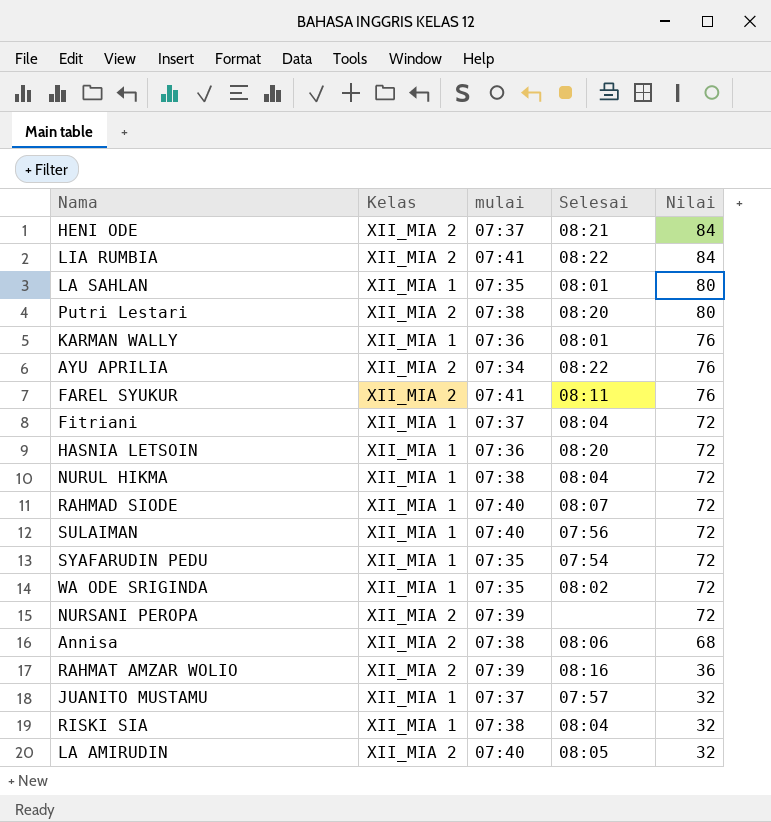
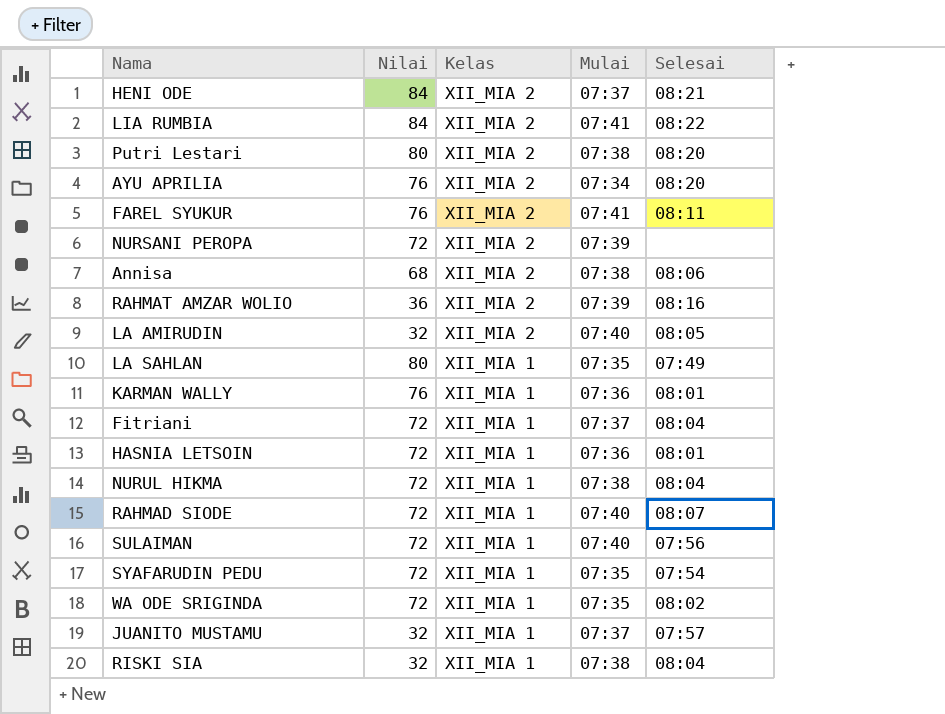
row order: Nilai descending -> Kelas descending
column Nilai | position: 5 -> 2
column name: mulai -> Mulai
AYU APRILIA | Selesai: 08:22 -> 08:20
LA SAHLAN | Selesai: 08:01 -> 07:49
HASNIA LETSOIN | Selesai: 08:20 -> 08:01

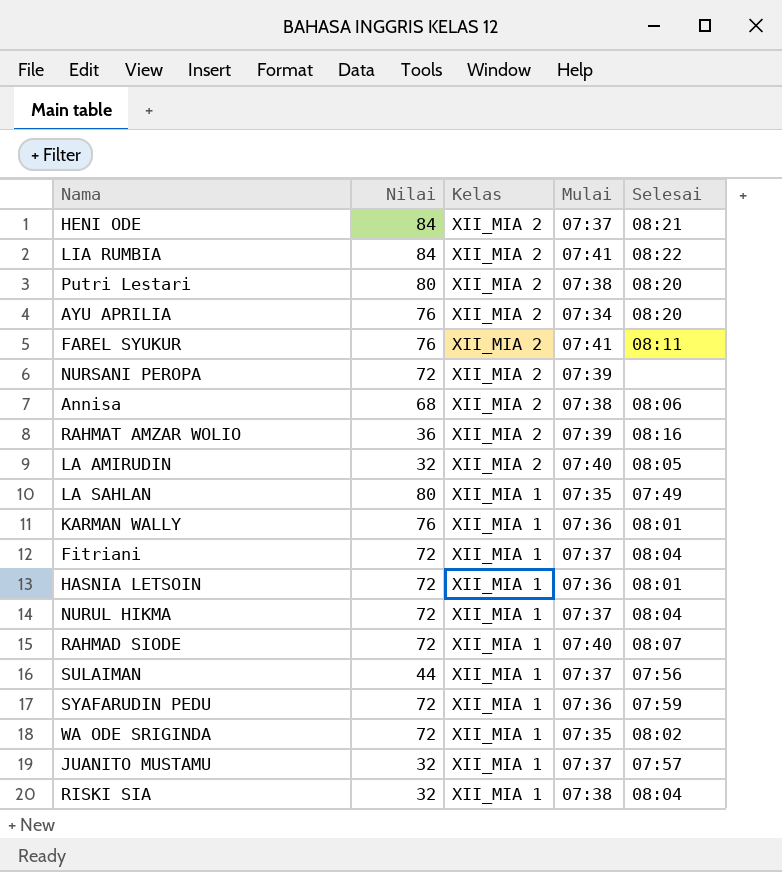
NURUL HIKMA | Mulai: 07:38 -> 07:37
SULAIMAN | Nilai: 72 -> 44
SULAIMAN | Mulai: 07:40 -> 07:37
SYAFARUDIN PEDU | Mulai: 07:35 -> 07:36
SYAFARUDIN PEDU | Selesai: 07:54 -> 07:59

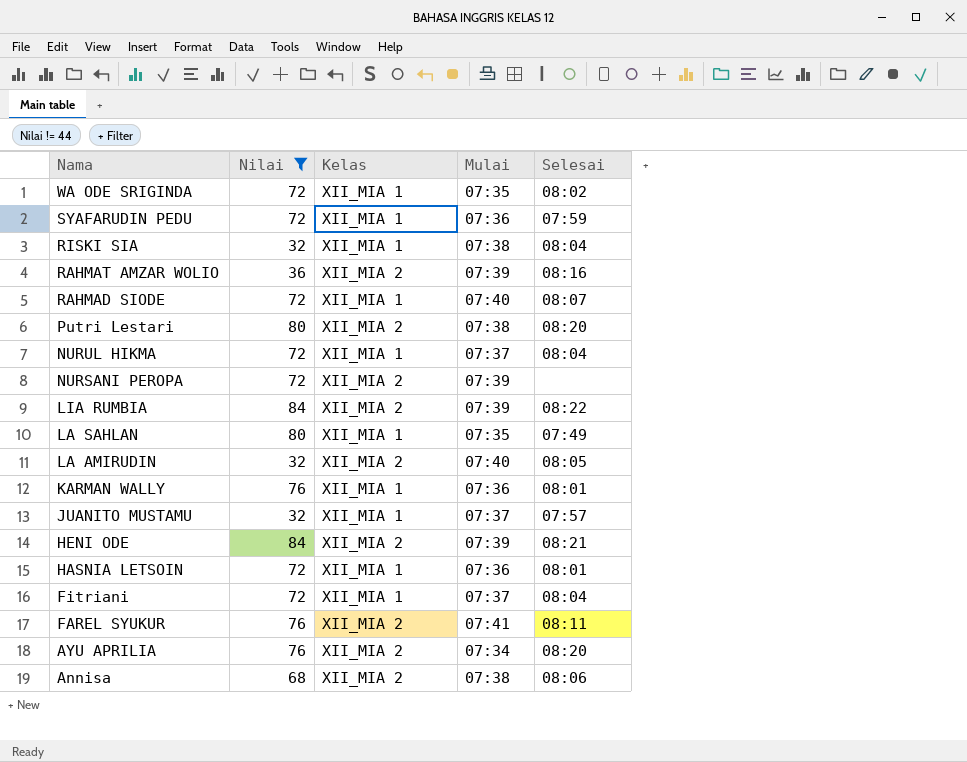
filter: none -> Nilai != 44
row order: Kelas descending -> Nama descending
LIA RUMBIA | Mulai: 07:41 -> 07:39
HENI ODE | Mulai: 07:37 -> 07:39

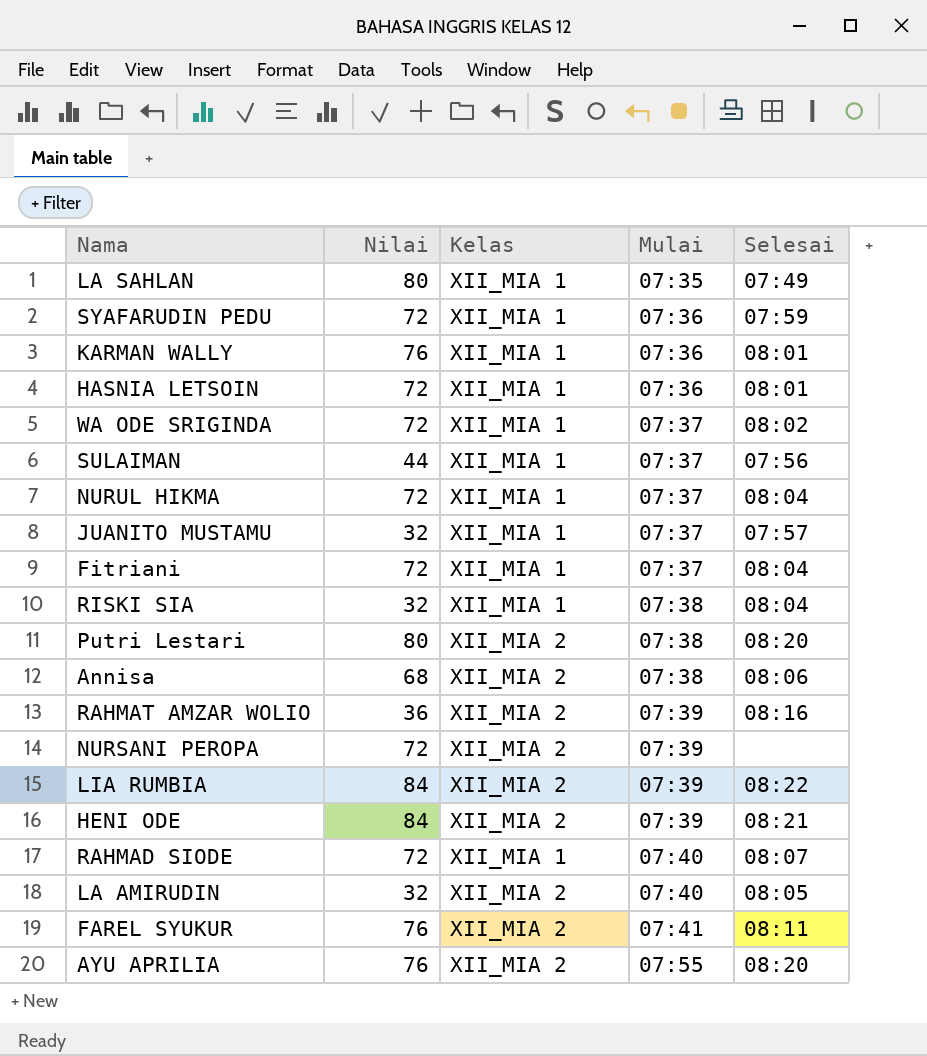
filter: Nilai != 44 -> none
row order: Nama descending -> Mulai ascending
WA ODE SRIGINDA | Mulai: 07:35 -> 07:37
AYU APRILIA | Mulai: 07:34 -> 07:55

